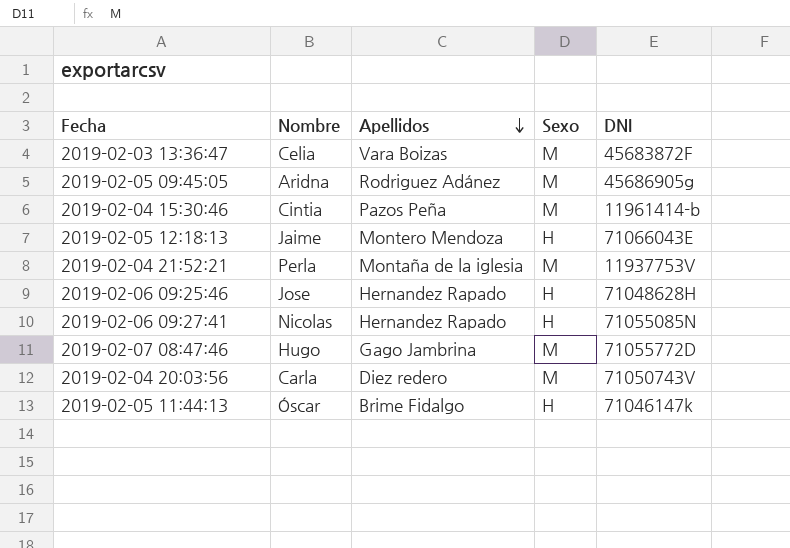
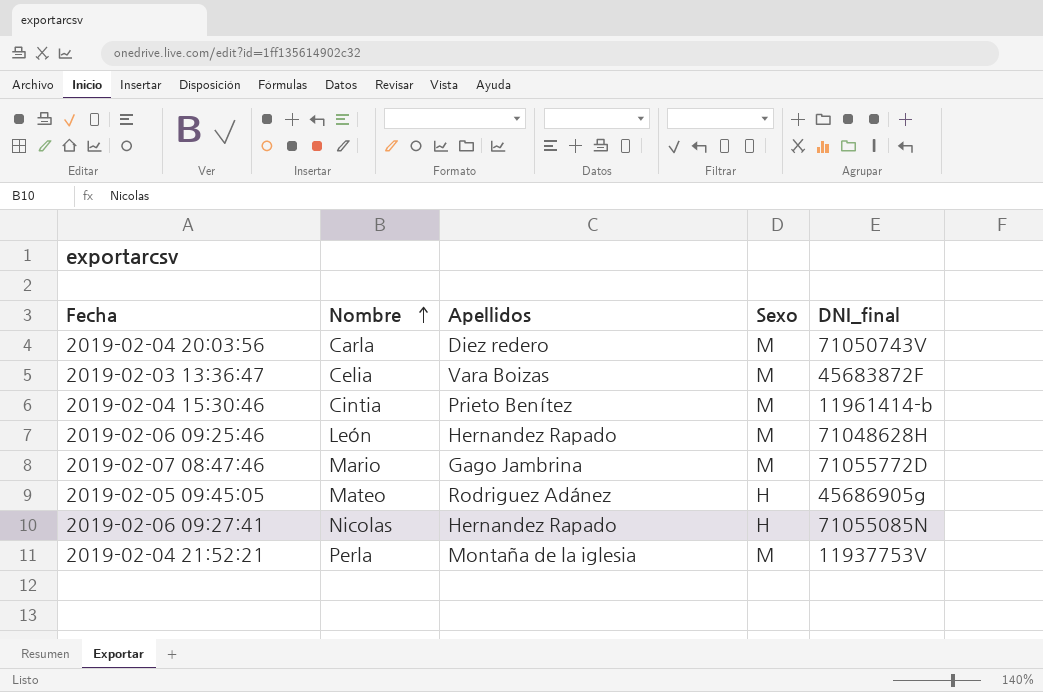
row order: Apellidos descending -> Nombre ascending
column name: DNI -> DNI_final
row 2019-02-05 12:18:13: Jaime | Montero Mendoza | H | 71066043E -> none
row 2019-02-05 11:44:13: Óscar | Brime Fidalgo | H | 71046147k -> none
2019-02-04 15:30:46 | Apellidos: Pazos Peña -> Prieto Benítez
2019-02-06 09:25:46 | Nombre: Jose -> León
2019-02-06 09:25:46 | Sexo: H -> M
2019-02-07 08:47:46 | Nombre: Hugo -> Mario
2019-02-05 09:45:05 | Nombre: Aridna -> Mateo
2019-02-05 09:45:05 | Sexo: M -> H

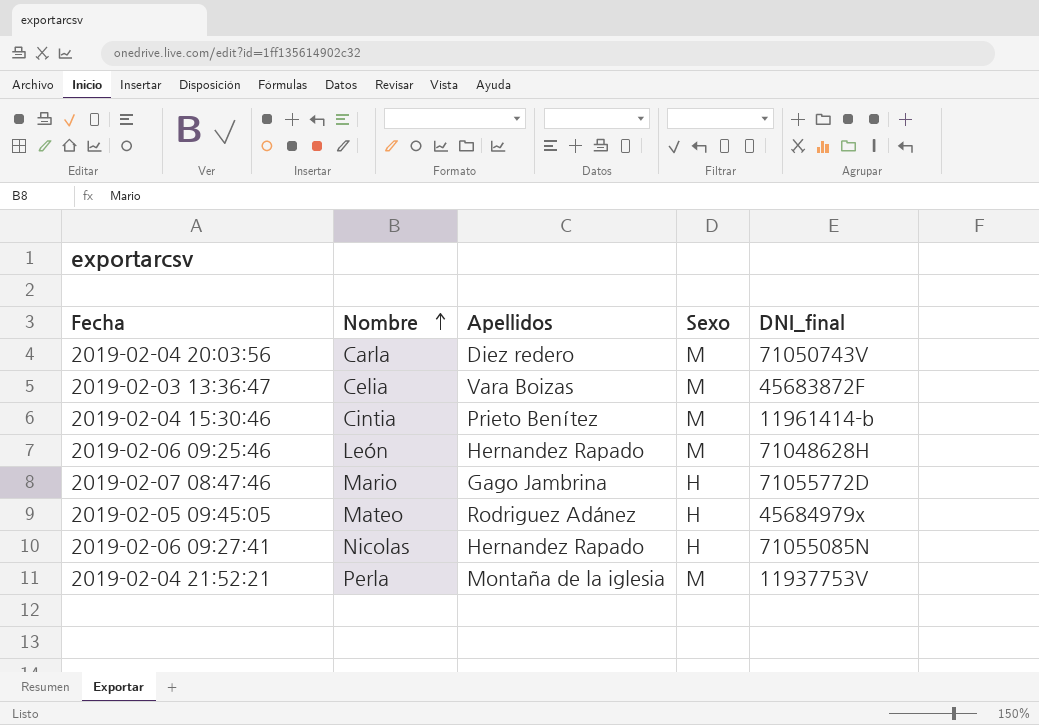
2019-02-07 08:47:46 | Sexo: M -> H
2019-02-05 09:45:05 | DNI_final: 45686905g -> 45684979x

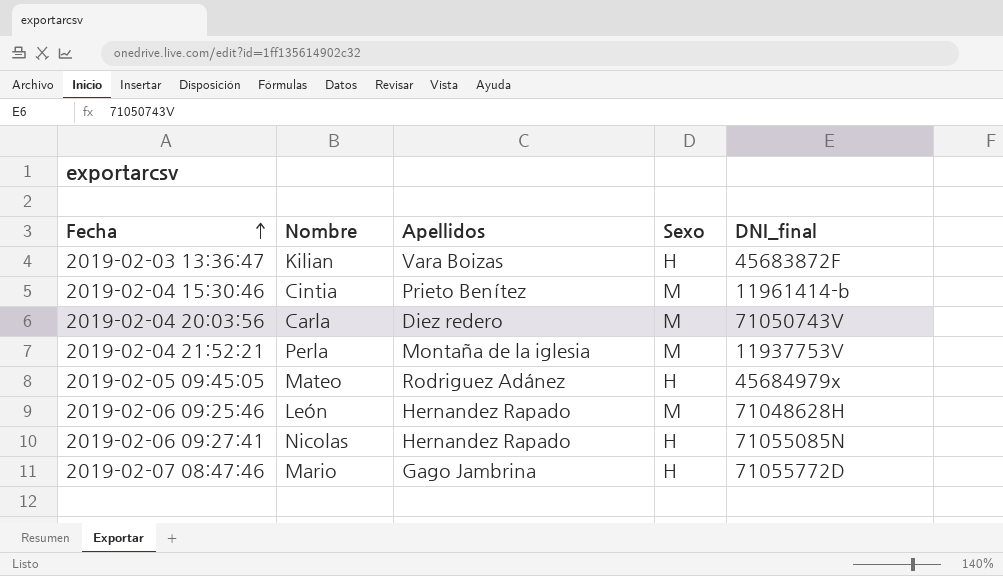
row order: Nombre ascending -> Fecha ascending
2019-02-03 13:36:47 | Nombre: Celia -> Kilian
2019-02-03 13:36:47 | Sexo: M -> H

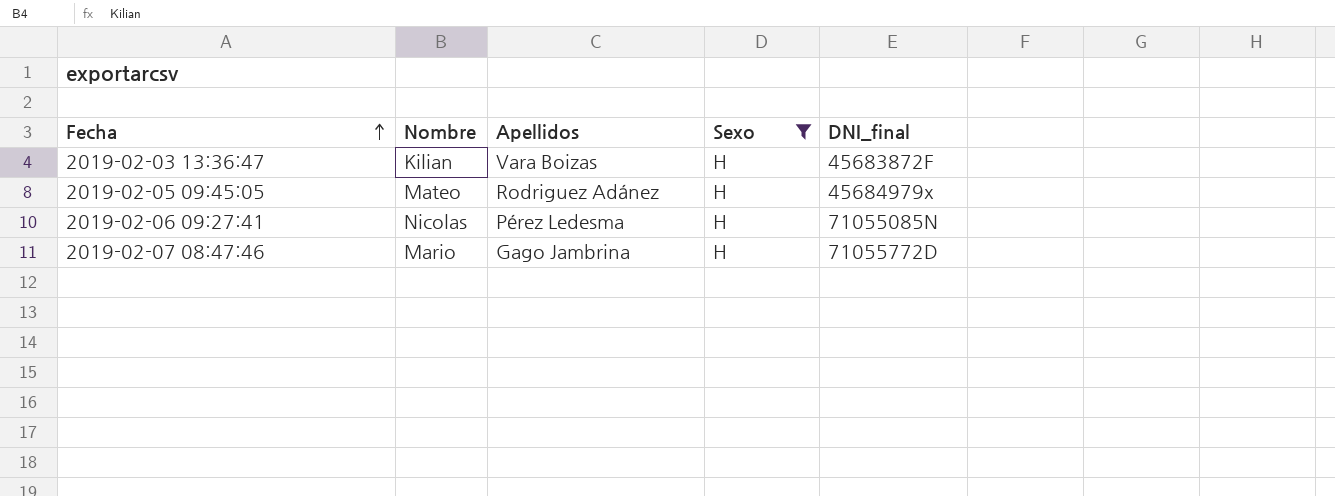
filter: none -> Sexo = H
2019-02-06 09:27:41 | Apellidos: Hernandez Rapado -> Pérez Ledesma

